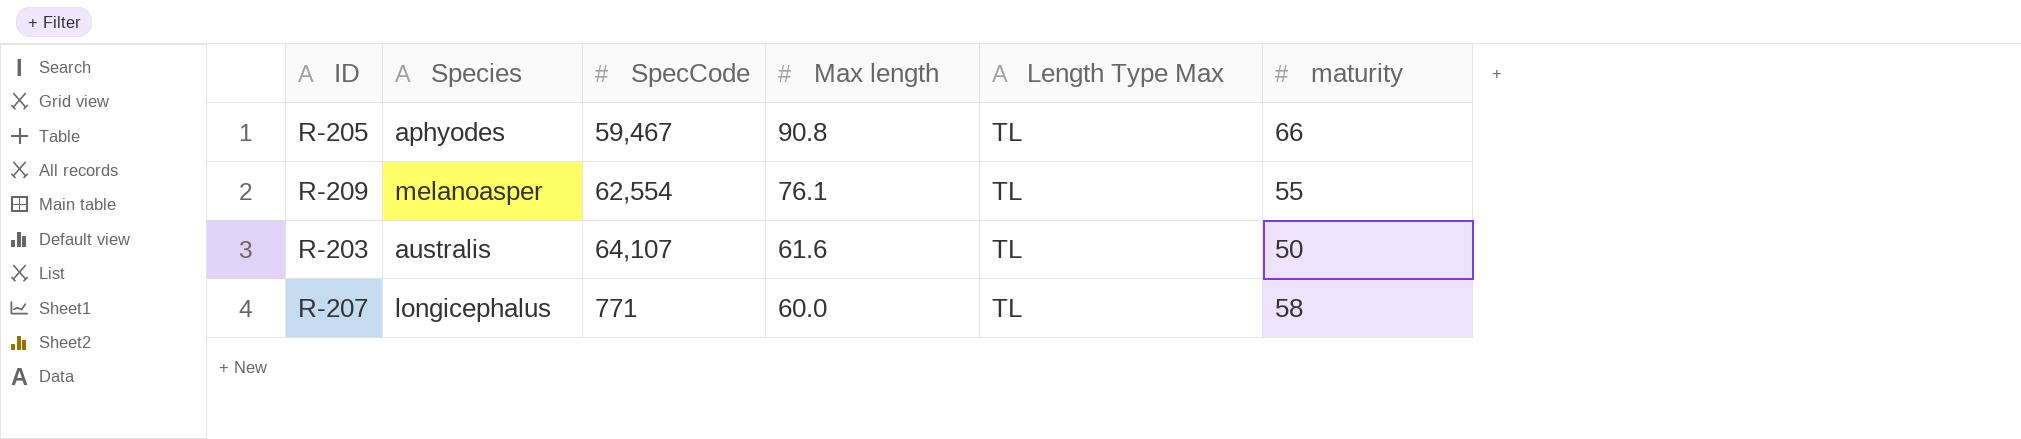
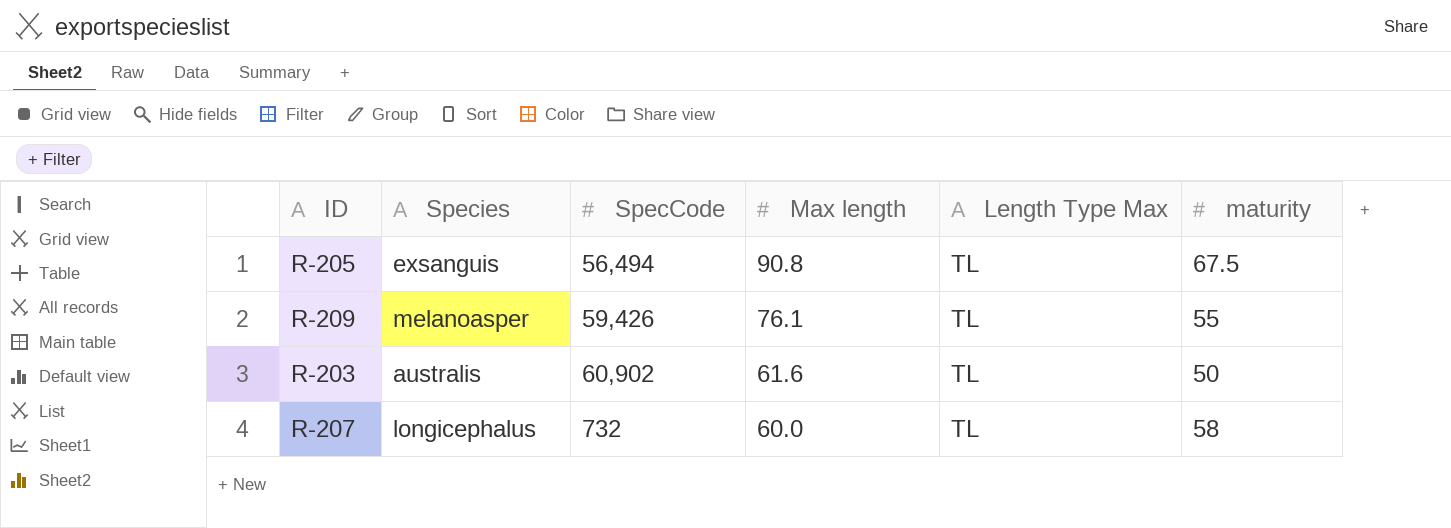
R-205 | Species: aphyodes -> exsanguis
R-205 | SpecCode: 59,467 -> 56,494
R-205 | maturity: 66 -> 67.5
R-209 | SpecCode: 62,554 -> 59,426
R-203 | SpecCode: 64,107 -> 60,902
R-207 | SpecCode: 771 -> 732

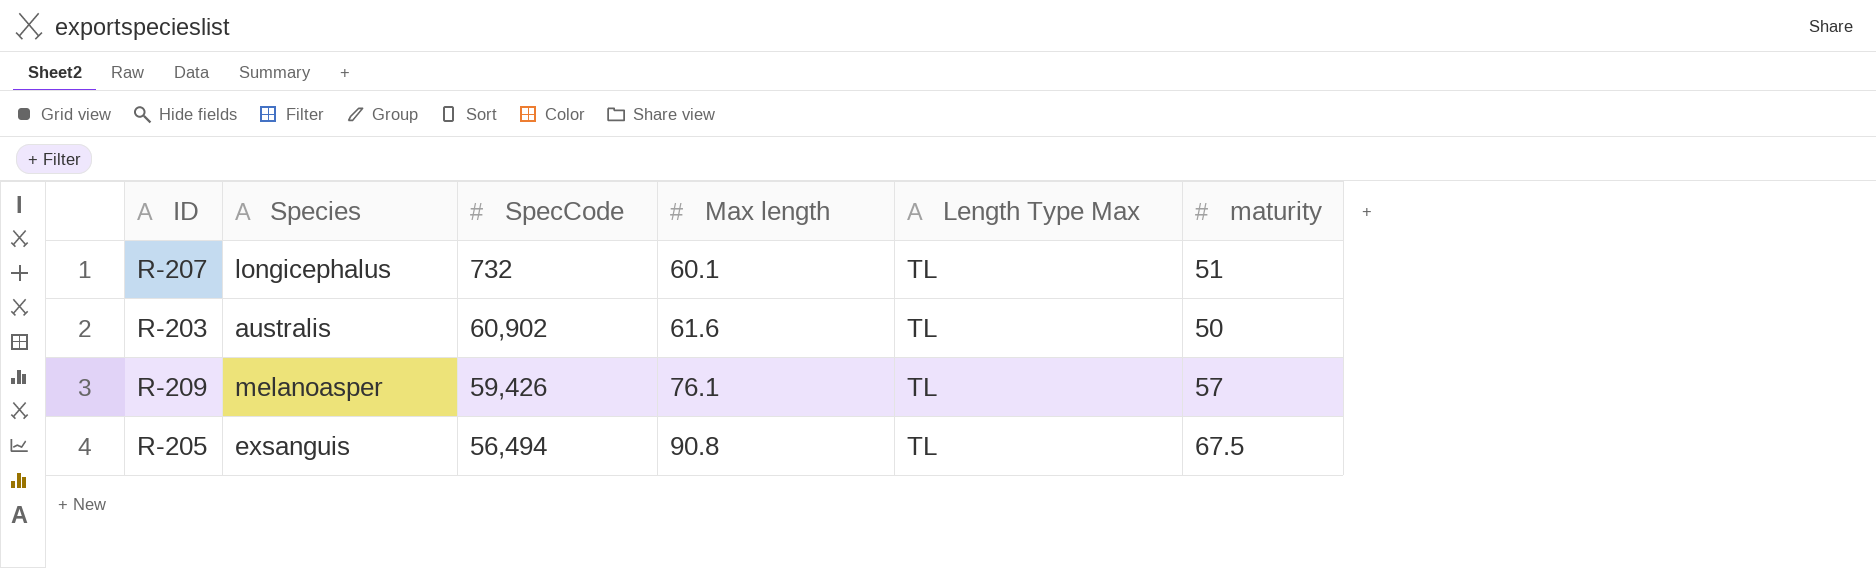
row order: Max length descending -> Max length ascending
R-207 | Max length: 60.0 -> 60.1
R-207 | maturity: 58 -> 51
R-209 | maturity: 55 -> 57

